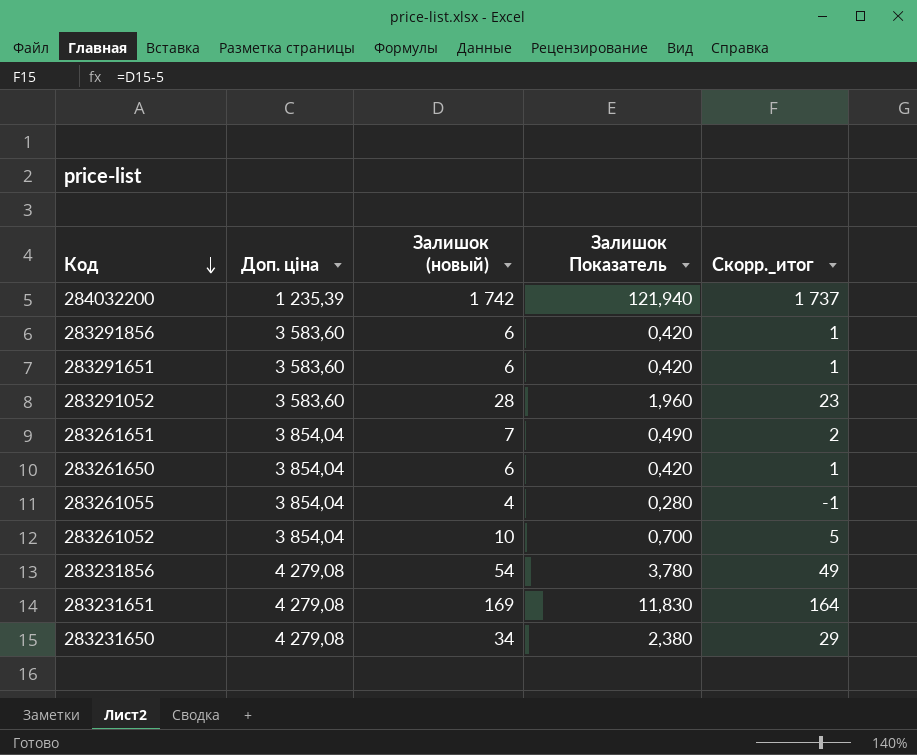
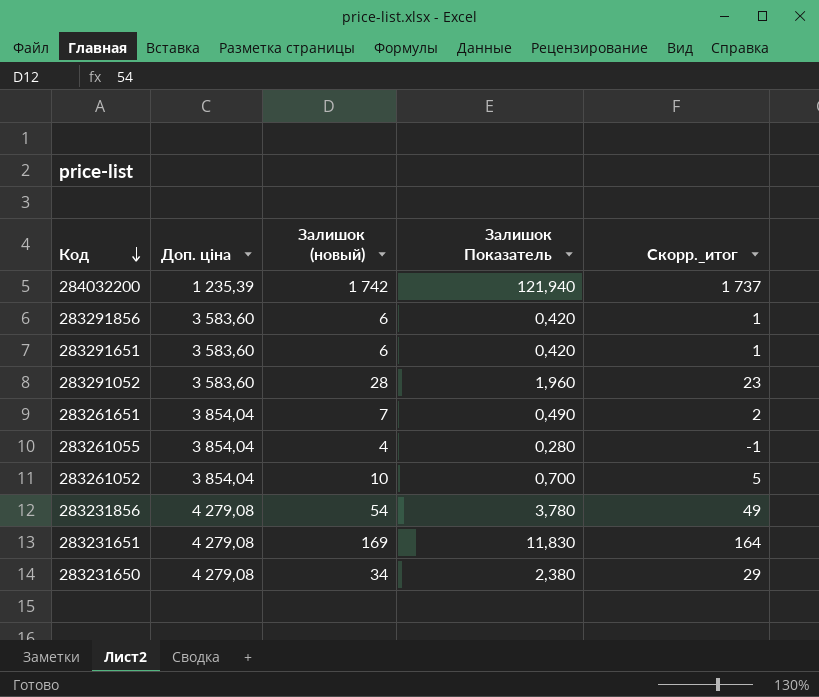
row 283261650: 3 854,04 | 6 | 0,420 | 1 -> none

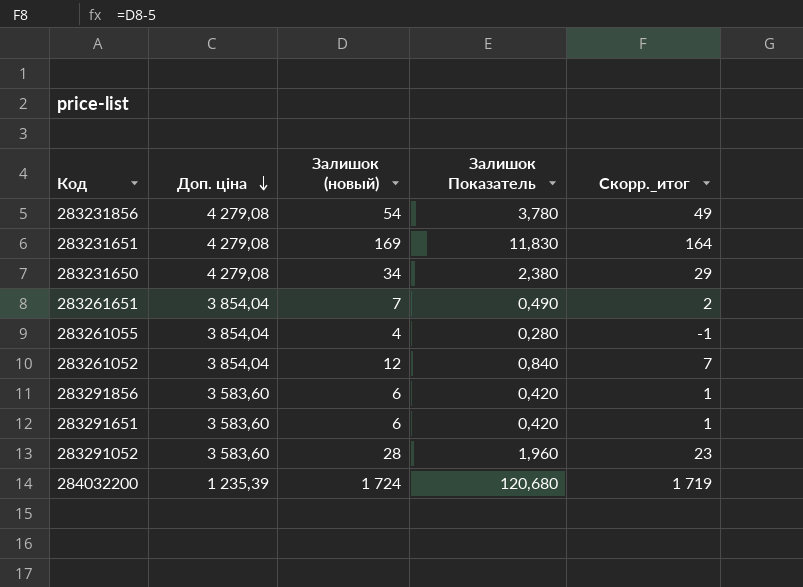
row order: Код descending -> Доп. ціна descending
283261052 | Залишок (новый): 10 -> 12
283261052 | Залишок Показатель: 0,700 -> 0,840
283261052 | Скорр._итог: 5 -> 7
284032200 | Залишок (новый): 1 742 -> 1 724
284032200 | Залишок Показатель: 121,940 -> 120,680
284032200 | Скорр._итог: 1 737 -> 1 719

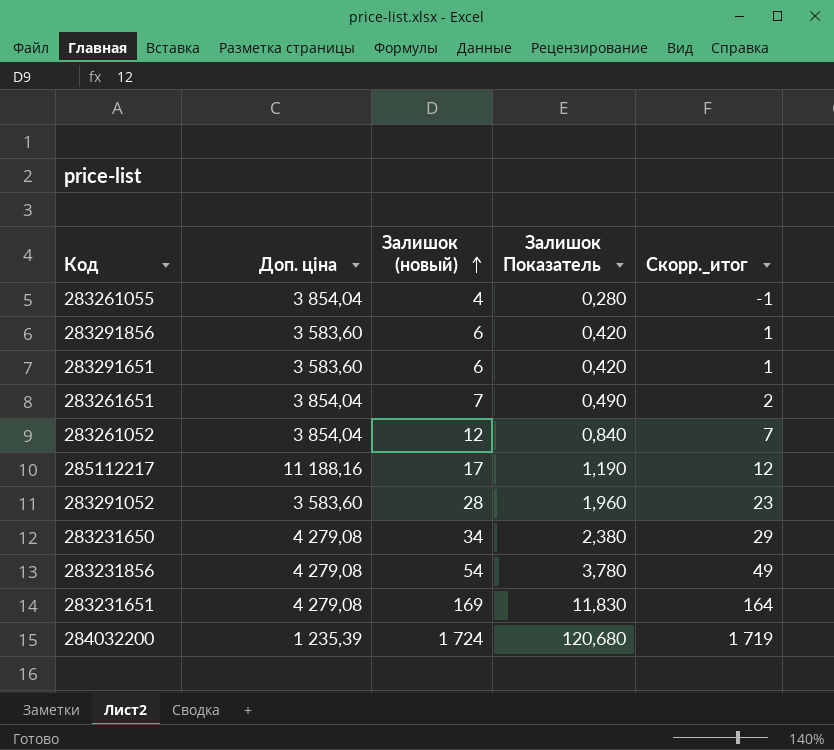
row order: Доп. ціна descending -> Залишок (новый) ascending
row 285112217: none -> 11 188,16 | 17 | 1,190 | 12

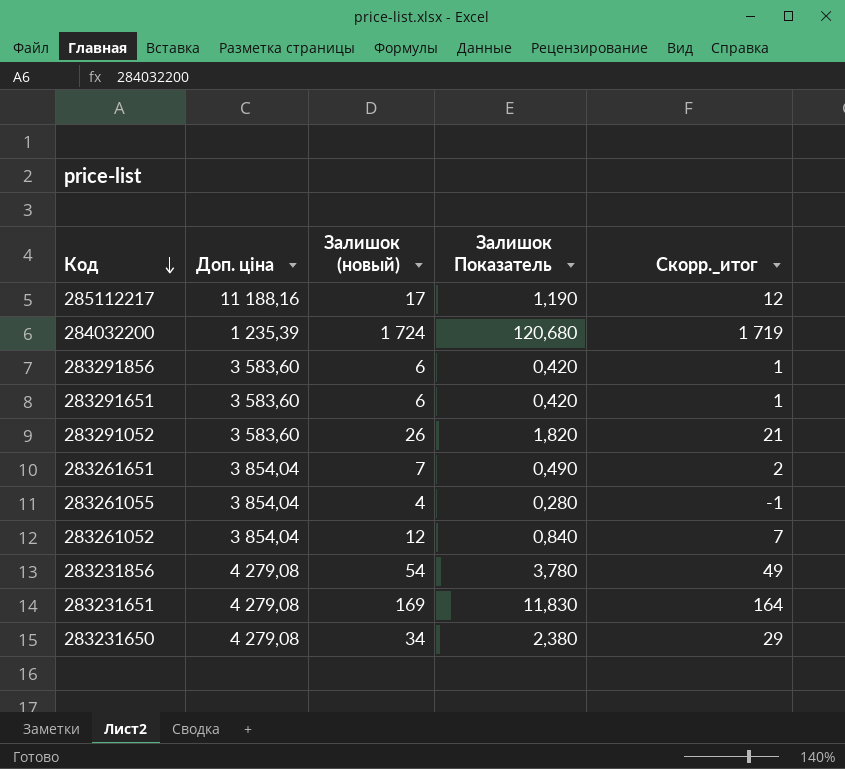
row order: Залишок (новый) ascending -> Код descending
283291052 | Залишок (новый): 28 -> 26
283291052 | Залишок Показатель: 1,960 -> 1,820
283291052 | Скорр._итог: 23 -> 21

